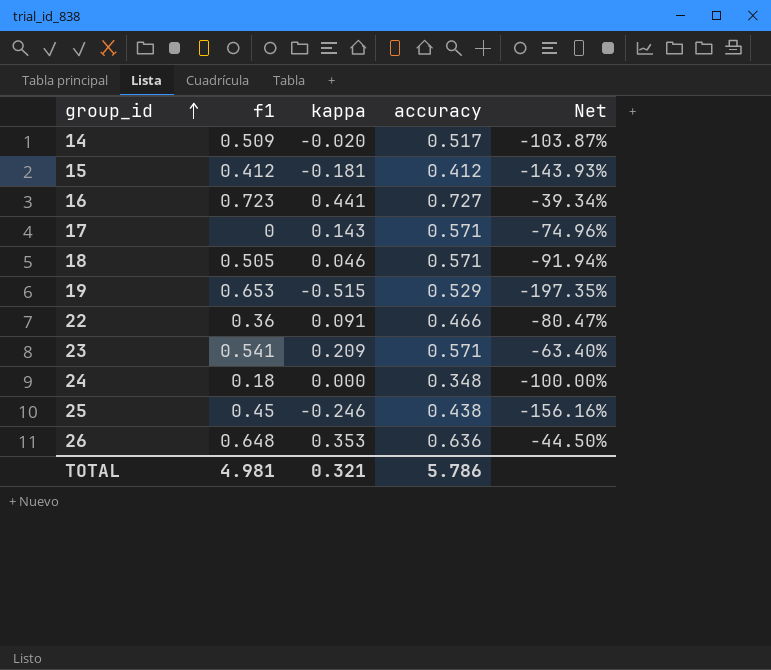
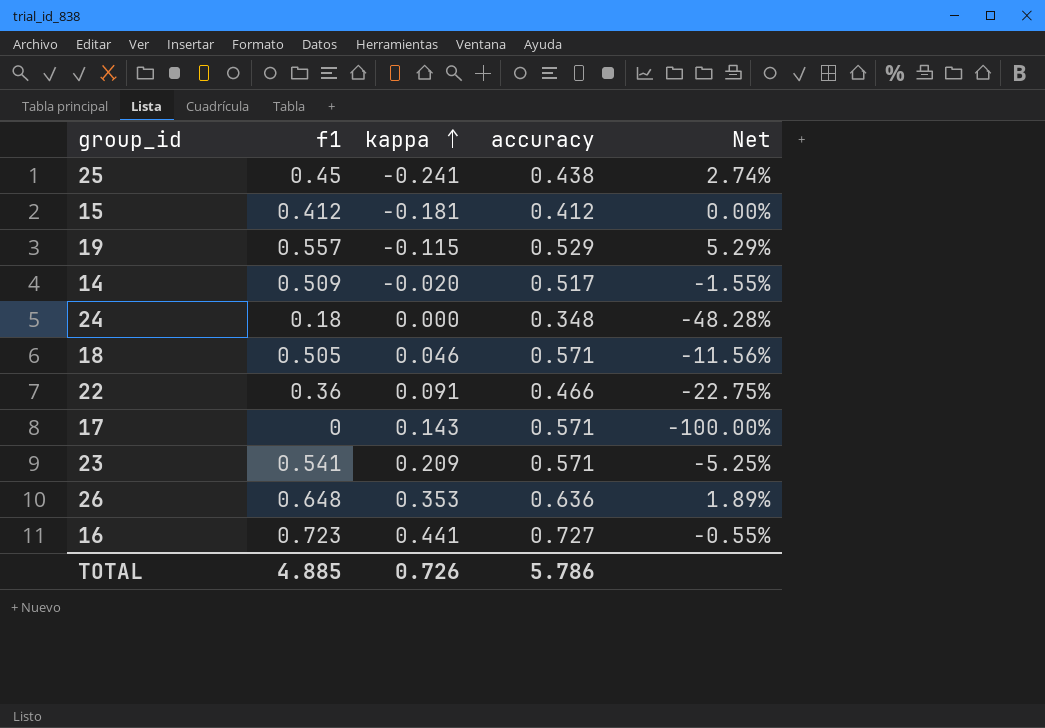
row order: group_id ascending -> kappa ascending
column Net | formula: ([kappa] - [accuracy]) / [accuracy] -> ([f1] - [accuracy]) / [accuracy]
25 | kappa: -0.246 -> -0.241
19 | f1: 0.653 -> 0.557
19 | kappa: -0.515 -> -0.115
TOTAL | f1: 4.981 -> 4.885
TOTAL | kappa: 0.321 -> 0.726

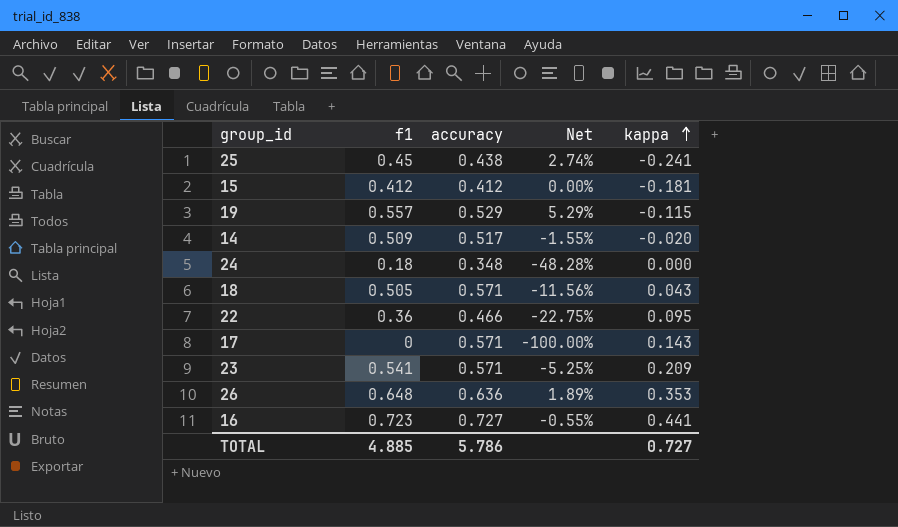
column kappa | position: 3 -> 5
18 | kappa: 0.046 -> 0.043
22 | kappa: 0.091 -> 0.095
TOTAL | kappa: 0.726 -> 0.727

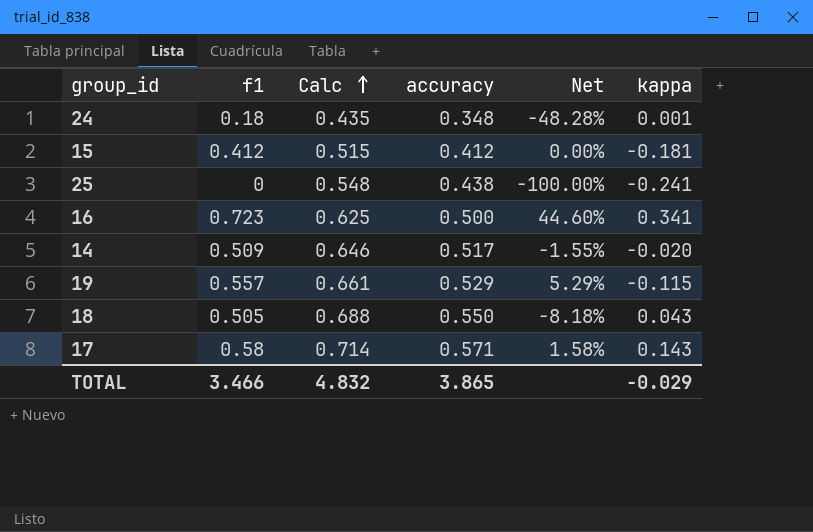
row order: kappa ascending -> Calc ascending
column Calc | formula: none -> [accuracy] * 1.25
row 22: 0.36 | 0.466 | -22.75% | 0.095 -> none
row 23: 0.541 | 0.571 | -5.25% | 0.209 -> none
row 26: 0.648 | 0.636 | 1.89% | 0.353 -> none
24 | kappa: 0.000 -> 0.001
25 | f1: 0.45 -> 0
25 | Net: 2.74% -> -100.00%
16 | accuracy: 0.727 -> 0.500
16 | Net: -0.55% -> 44.60%
16 | kappa: 0.441 -> 0.341
18 | accuracy: 0.571 -> 0.550
18 | Net: -11.56% -> -8.18%
17 | f1: 0 -> 0.58
17 | Net: -100.00% -> 1.58%
TOTAL | f1: 4.885 -> 3.466
TOTAL | accuracy: 5.786 -> 3.865
TOTAL | kappa: 0.727 -> -0.029

